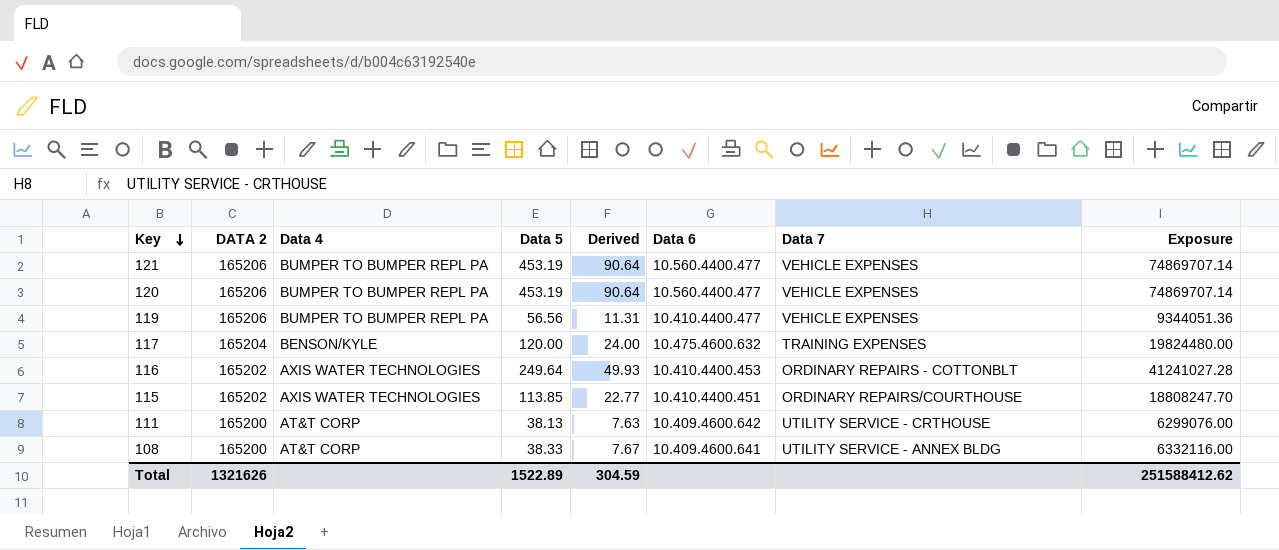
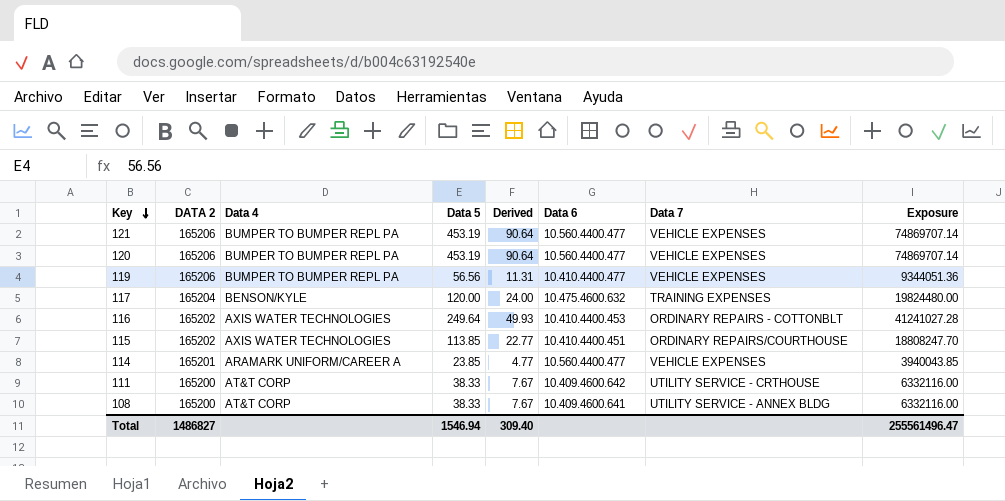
row 114: none -> 165201 | ARAMARK UNIFORM/CAREER A | 23.85 | 4.77 | 10.560.4400.477 | VEHICLE EXPENSES | 3940043.85
111 | Data 5: 38.13 -> 38.33
111 | Derived: 7.63 -> 7.67
111 | Exposure: 6299076.00 -> 6332116.00
Total | DATA 2: 1321626 -> 1486827
Total | Data 5: 1522.89 -> 1546.94
Total | Derived: 304.59 -> 309.40
Total | Exposure: 251588412.62 -> 255561496.47

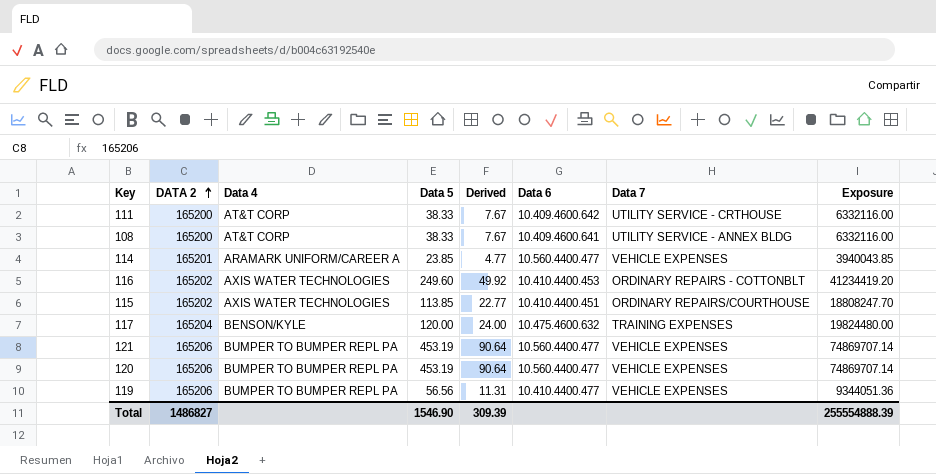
row order: Key descending -> DATA 2 ascending
116 | Data 5: 249.64 -> 249.60
116 | Derived: 49.93 -> 49.92
116 | Exposure: 41241027.28 -> 41234419.20
Total | Data 5: 1546.94 -> 1546.90
Total | Derived: 309.40 -> 309.39
Total | Exposure: 255561496.47 -> 255554888.39

